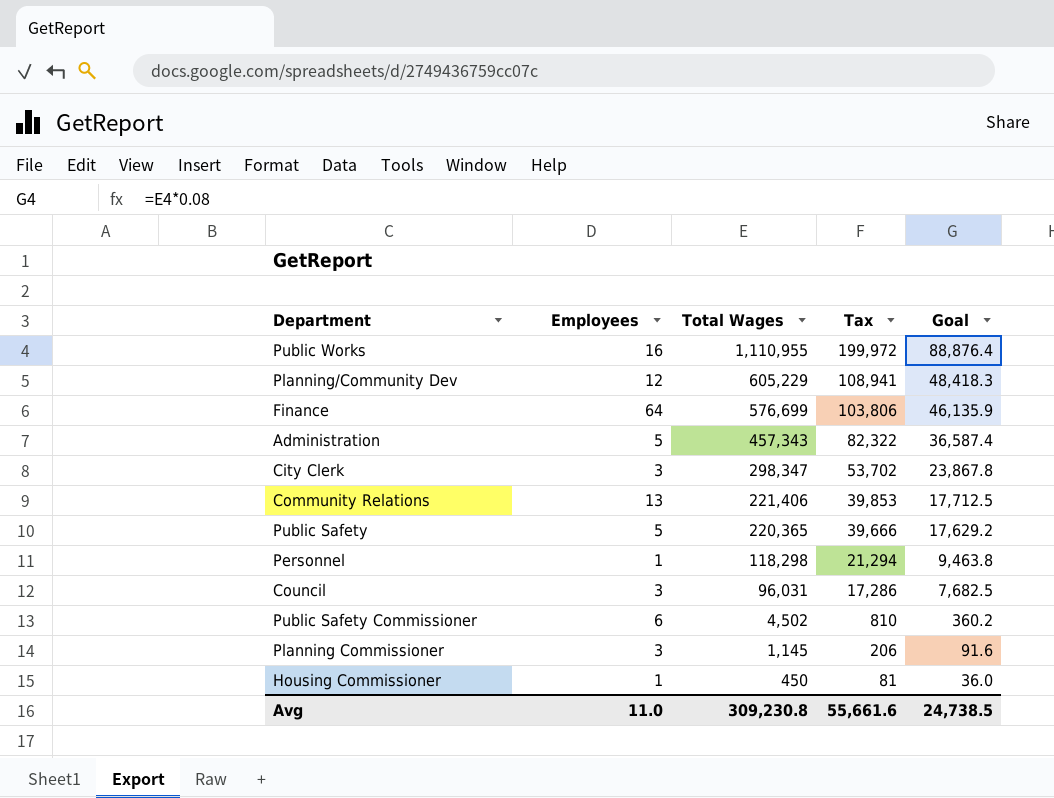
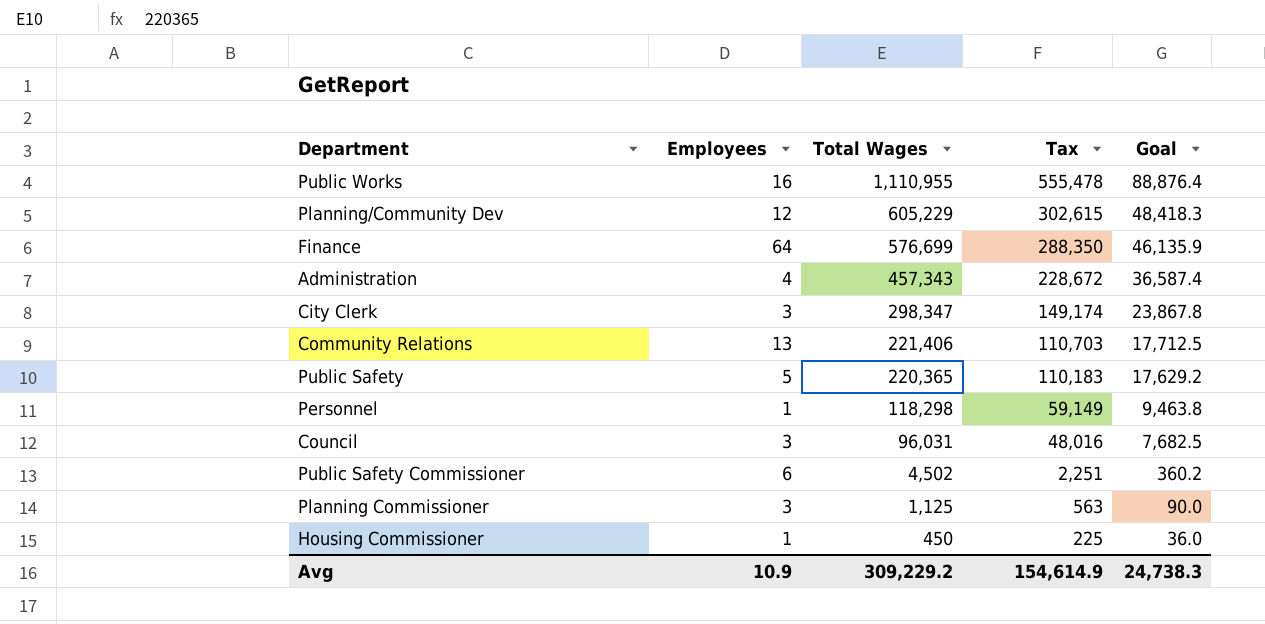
column Tax | formula: [Total Wages] * 0.18 -> [Total Wages] * 0.5
Administration | Employees: 5 -> 4
Planning Commissioner | Total Wages: 1,145 -> 1,125
Planning Commissioner | Goal: 91.6 -> 90.0
Avg | Employees: 11.0 -> 10.9
Avg | Total Wages: 309,230.8 -> 309,229.2
Avg | Tax: 55,661.6 -> 154,614.9
Avg | Goal: 24,738.5 -> 24,738.3

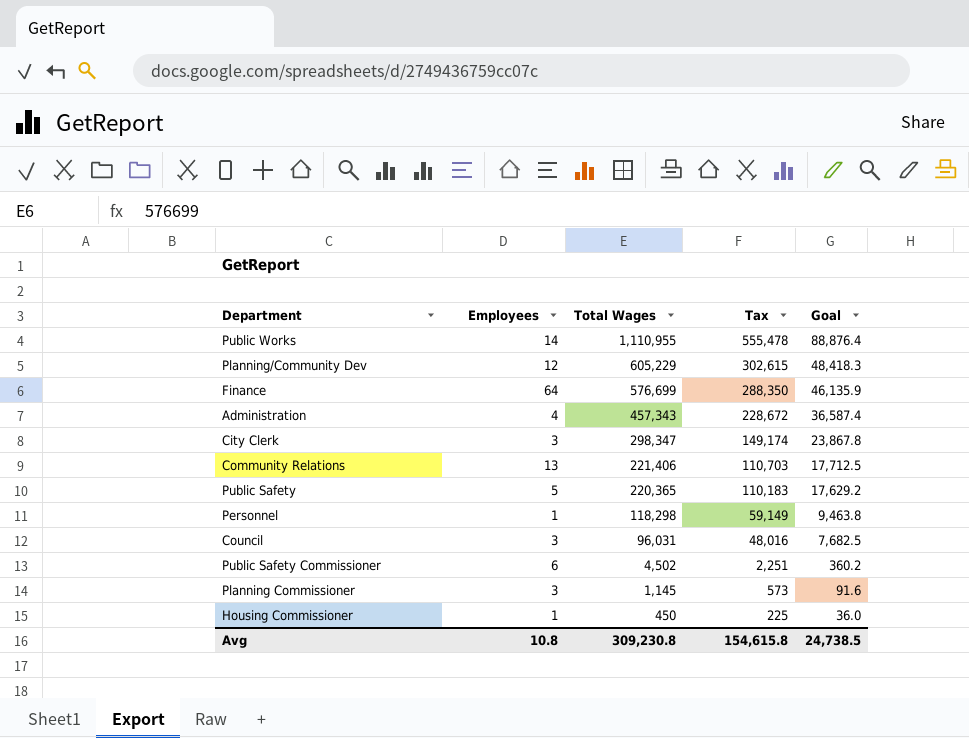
Public Works | Employees: 16 -> 14
Planning Commissioner | Total Wages: 1,125 -> 1,145
Planning Commissioner | Tax: 563 -> 573
Planning Commissioner | Goal: 90.0 -> 91.6
Avg | Employees: 10.9 -> 10.8
Avg | Total Wages: 309,229.2 -> 309,230.8
Avg | Tax: 154,614.9 -> 154,615.8
Avg | Goal: 24,738.3 -> 24,738.5

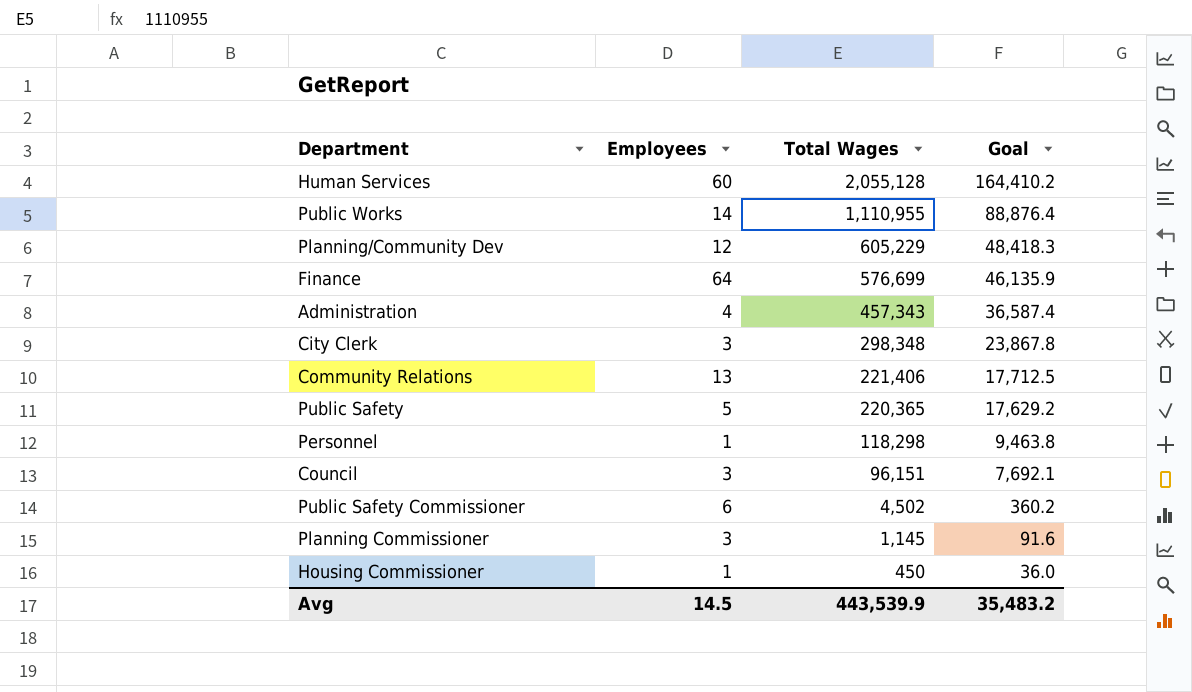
column Tax | formula: [Total Wages] * 0.5 -> none
row Human Services: none -> 60 | 2,055,128 | 164,410.2
City Clerk | Total Wages: 298,347 -> 298,348
Council | Total Wages: 96,031 -> 96,151
Council | Goal: 7,682.5 -> 7,692.1
Avg | Employees: 10.8 -> 14.5
Avg | Total Wages: 309,230.8 -> 443,539.9
Avg | Goal: 24,738.5 -> 35,483.2

